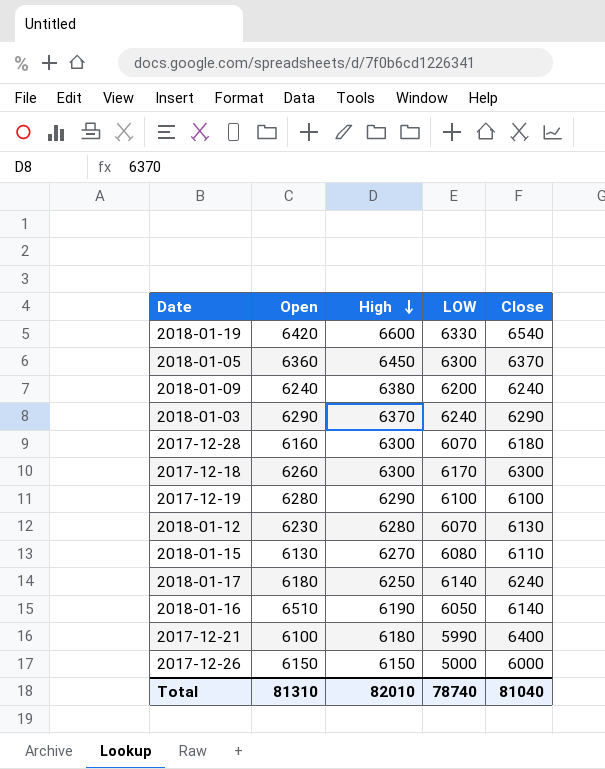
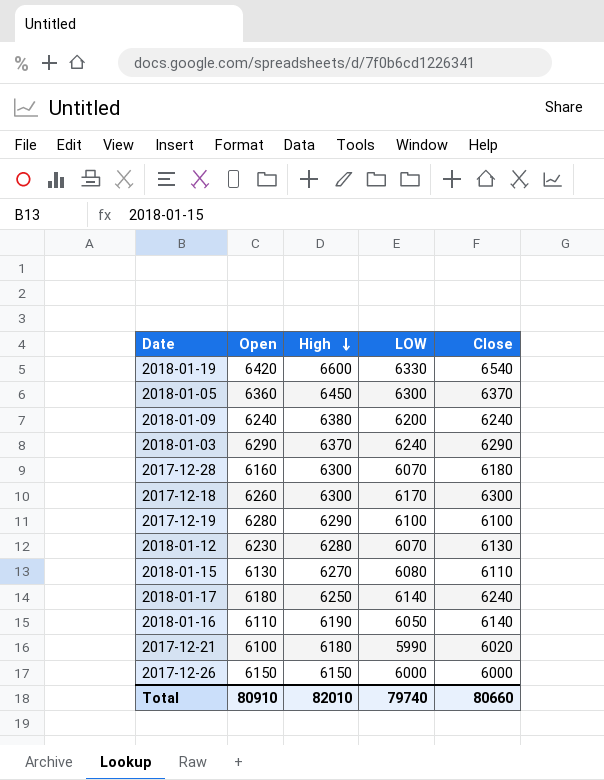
2018-01-16 | Open: 6510 -> 6110
2017-12-21 | Close: 6400 -> 6020
2017-12-26 | LOW: 5000 -> 6000
Total | Open: 81310 -> 80910
Total | LOW: 78740 -> 79740
Total | Close: 81040 -> 80660

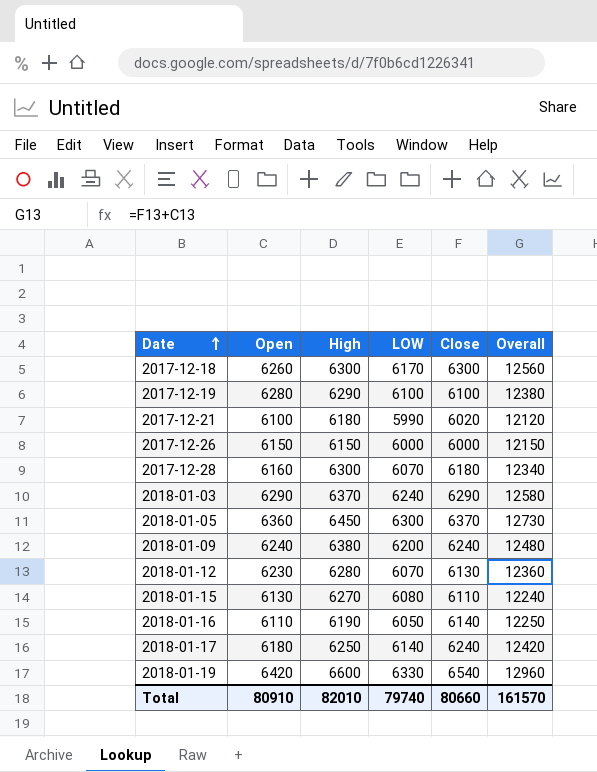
row order: High descending -> Date ascending
column Overall | formula: none -> [Open] + [Close]

